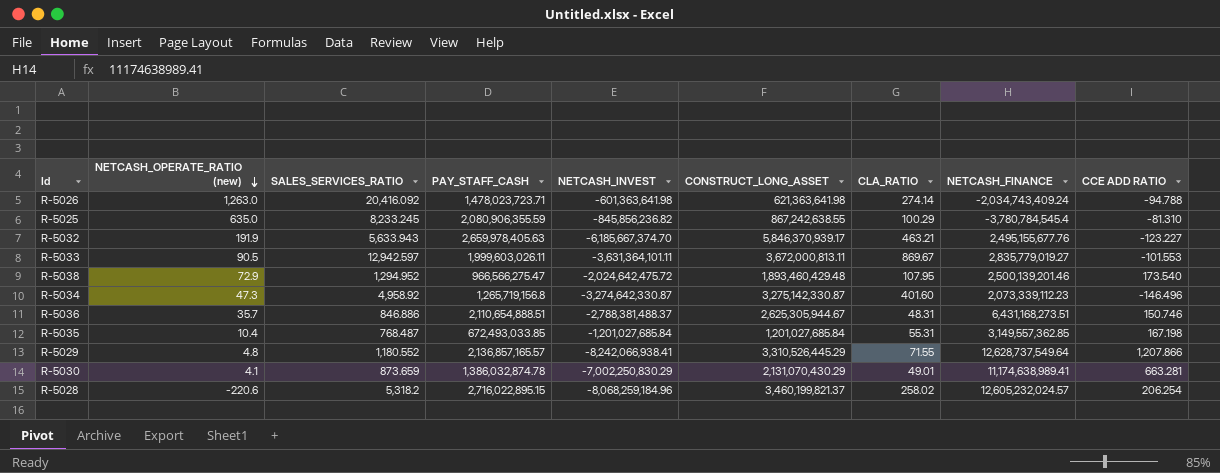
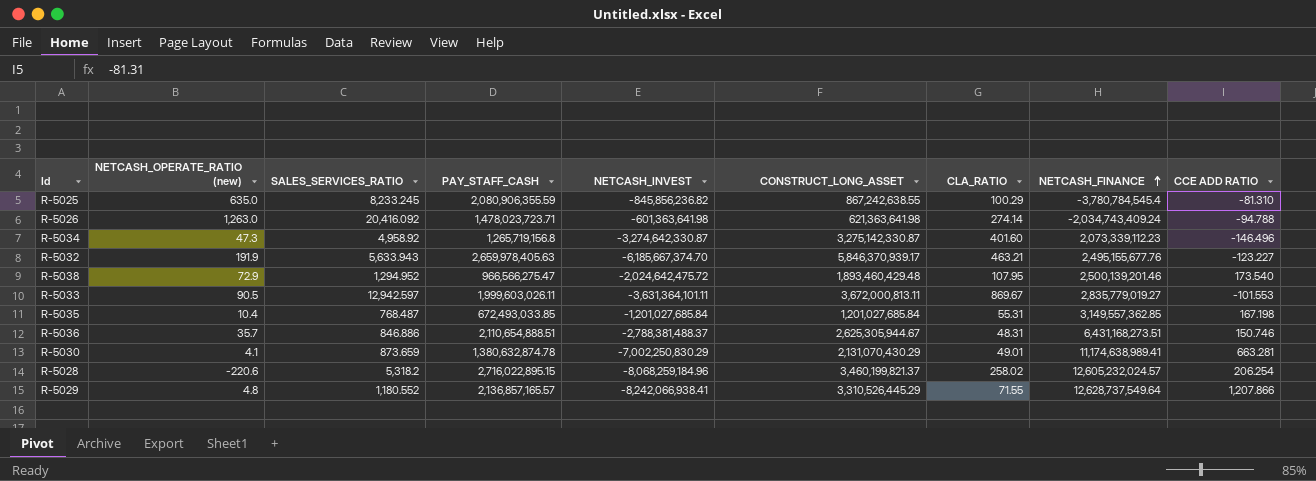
row order: NETCASH_OPERATE_RATIO (new) descending -> NETCASH_FINANCE ascending
R-5030 | PAY_STAFF_CASH: 1,386,032,874.78 -> 1,380,632,874.78

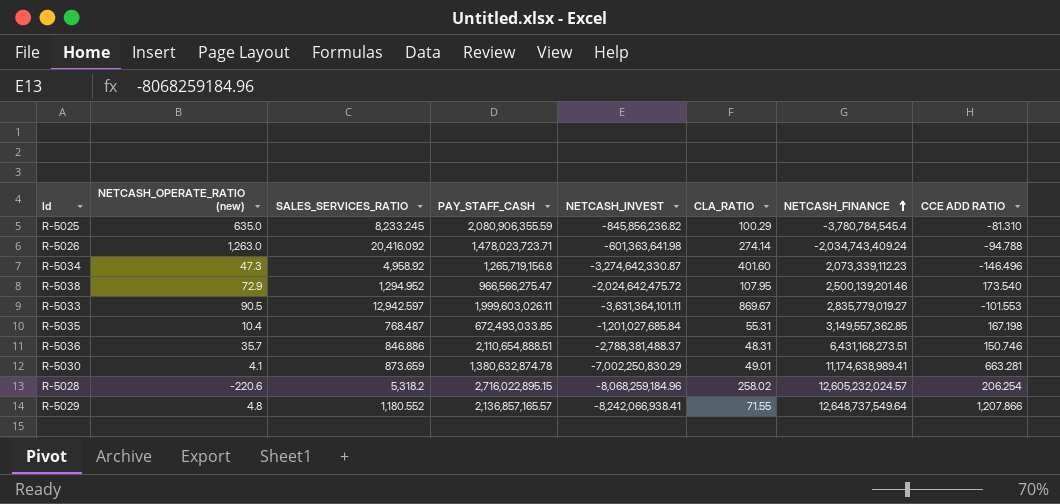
column CONSTRUCT_LONG_ASSET | position: 6 -> none
row R-5032: 191.9 | 5,633.943 | 2,659,978,405.63 | -6,185,667,374.70 | 5,846,370,939.17 | 463.21 | 2,495,155,677.76 | -123.227 -> none
R-5029 | NETCASH_FINANCE: 12,628,737,549.64 -> 12,648,737,549.64

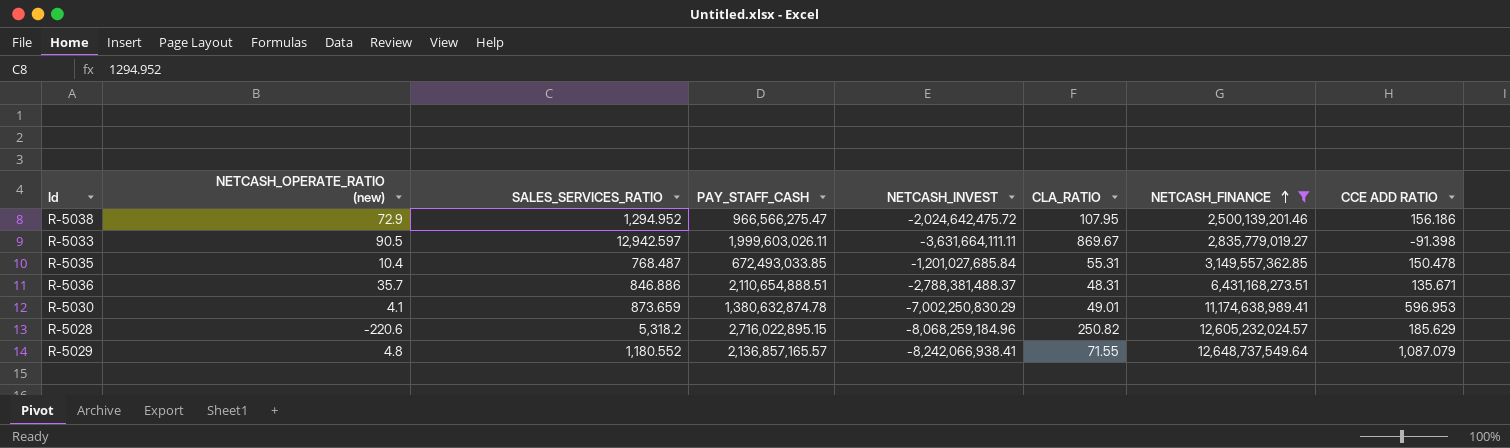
filter: none -> NETCASH_FINANCE >= 2,500,139,201.46
R-5038 | CCE ADD RATIO: 173.540 -> 156.186
R-5033 | NETCASH_INVEST: -3,631,364,101.11 -> -3,631,664,111.11
R-5033 | CCE ADD RATIO: -101.553 -> -91.398
R-5035 | CCE ADD RATIO: 167.198 -> 150.478
R-5036 | CCE ADD RATIO: 150.746 -> 135.671
R-5030 | CCE ADD RATIO: 663.281 -> 596.953
R-5028 | CLA_RATIO: 258.02 -> 250.82
R-5028 | CCE ADD RATIO: 206.254 -> 185.629
R-5029 | CCE ADD RATIO: 1,207.866 -> 1,087.079

